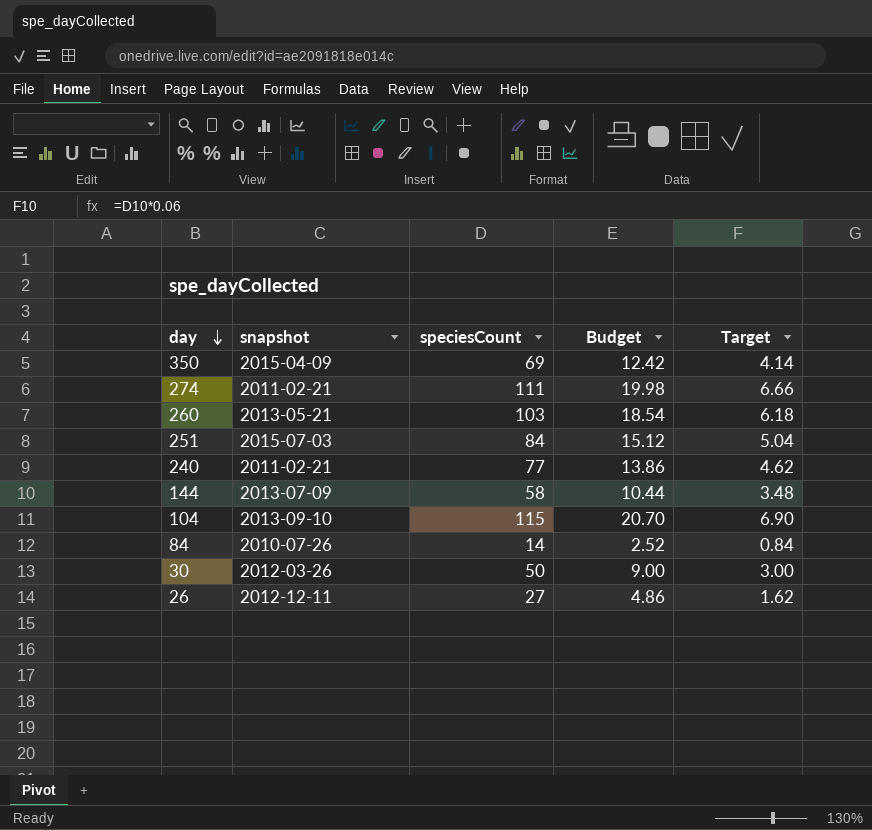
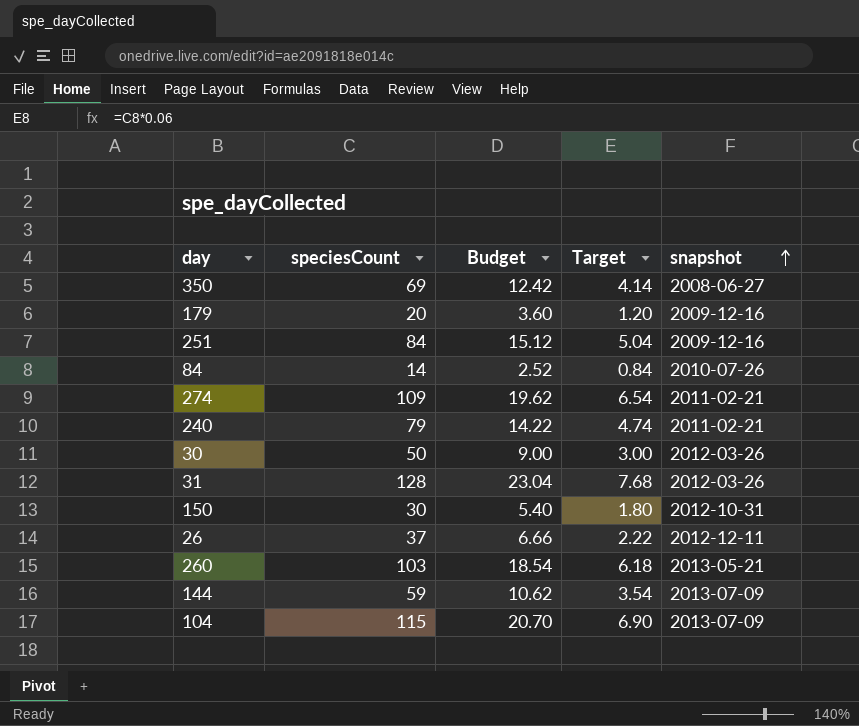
row order: day descending -> snapshot ascending
column snapshot | position: 2 -> 5
350 | snapshot: 2015-04-09 -> 2008-06-27
row 179: none -> 20 | 3.60 | 1.20 | 2009-12-16
251 | snapshot: 2015-07-03 -> 2009-12-16
274 | speciesCount: 111 -> 109
274 | Budget: 19.98 -> 19.62
274 | Target: 6.66 -> 6.54
240 | speciesCount: 77 -> 79
240 | Budget: 13.86 -> 14.22
240 | Target: 4.62 -> 4.74
row 31: none -> 128 | 23.04 | 7.68 | 2012-03-26
row 150: none -> 30 | 5.40 | 1.80 | 2012-10-31
26 | speciesCount: 27 -> 37
26 | Budget: 4.86 -> 6.66
26 | Target: 1.62 -> 2.22
144 | speciesCount: 58 -> 59
144 | Budget: 10.44 -> 10.62
144 | Target: 3.48 -> 3.54
104 | snapshot: 2013-09-10 -> 2013-07-09

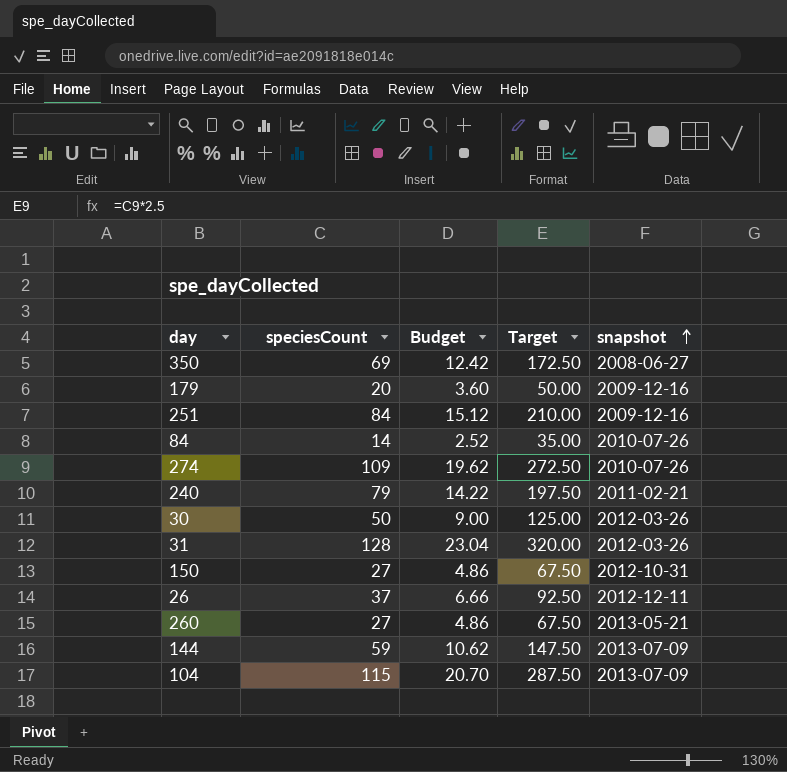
column Target | formula: [speciesCount] * 0.06 -> [speciesCount] * 2.5
274 | snapshot: 2011-02-21 -> 2010-07-26
150 | speciesCount: 30 -> 27
150 | Budget: 5.40 -> 4.86
260 | speciesCount: 103 -> 27
260 | Budget: 18.54 -> 4.86

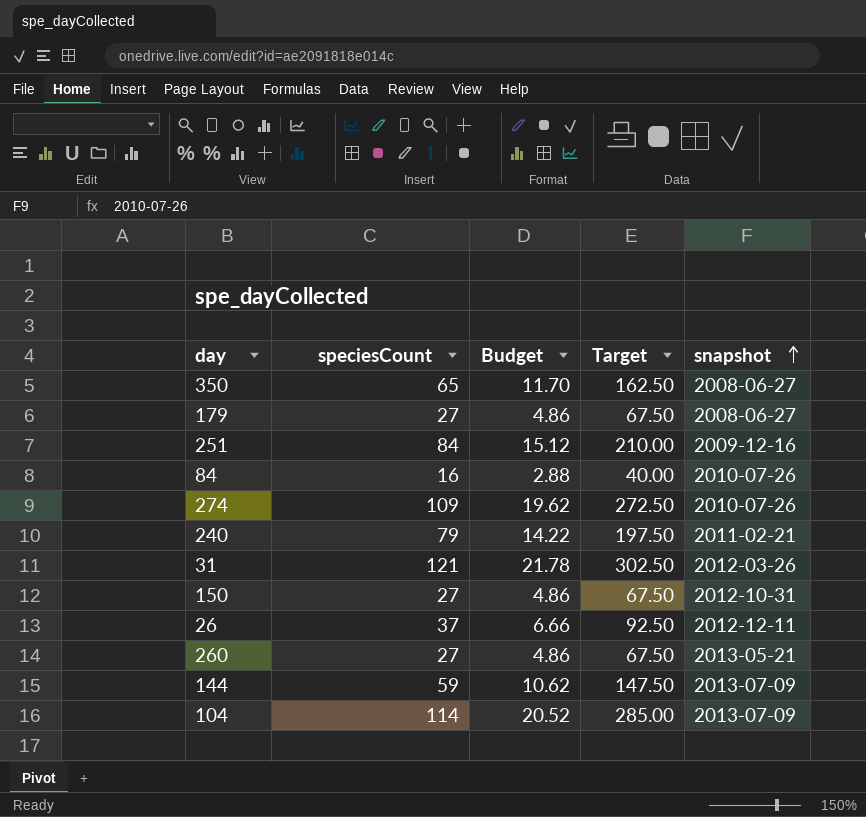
row 30: 50 | 9.00 | 125.00 | 2012-03-26 -> none
350 | speciesCount: 69 -> 65
350 | Budget: 12.42 -> 11.70
350 | Target: 172.50 -> 162.50
179 | speciesCount: 20 -> 27
179 | Budget: 3.60 -> 4.86
179 | Target: 50.00 -> 67.50
179 | snapshot: 2009-12-16 -> 2008-06-27
84 | speciesCount: 14 -> 16
84 | Budget: 2.52 -> 2.88
84 | Target: 35.00 -> 40.00
31 | speciesCount: 128 -> 121
31 | Budget: 23.04 -> 21.78
31 | Target: 320.00 -> 302.50
104 | speciesCount: 115 -> 114
104 | Budget: 20.70 -> 20.52
104 | Target: 287.50 -> 285.00

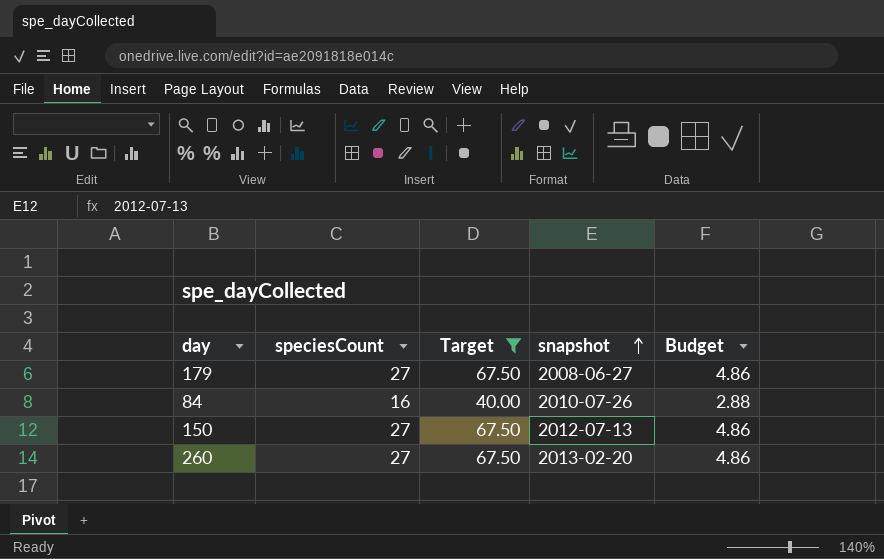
filter: none -> Target <= 67.50
column Budget | position: 3 -> 5
150 | snapshot: 2012-10-31 -> 2012-07-13
260 | snapshot: 2013-05-21 -> 2013-02-20

